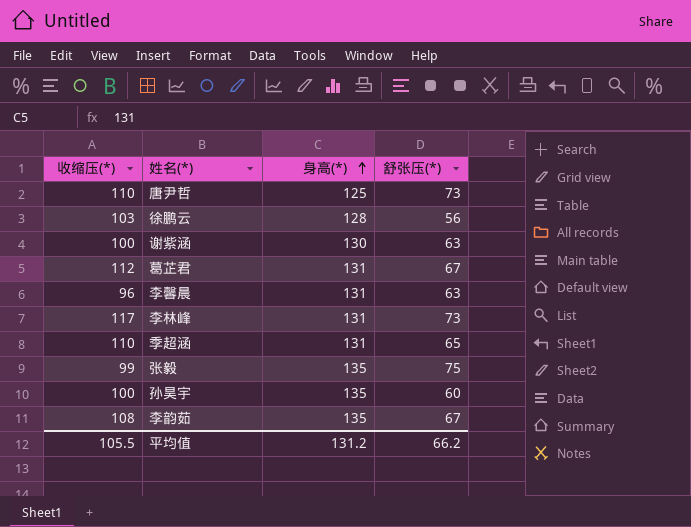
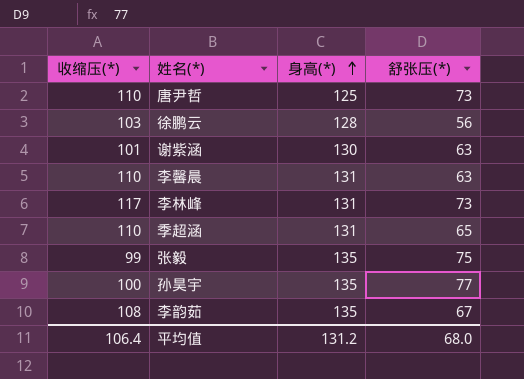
row 葛芷君: 112 | 131 | 67 -> none
谢紫涵 | 收缩压(*): 100 -> 101
李馨晨 | 收缩压(*): 96 -> 110
孙昊宇 | 舒张压(*): 60 -> 77
平均值 | 收缩压(*): 105.5 -> 106.4
平均值 | 舒张压(*): 66.2 -> 68.0

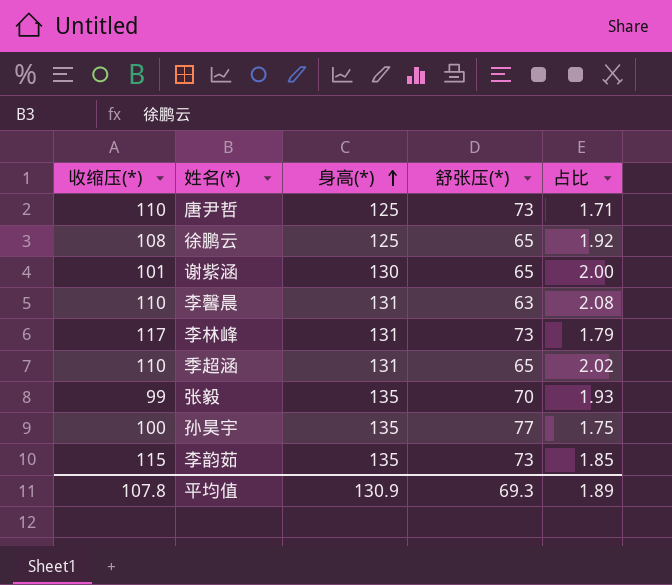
column 占比 | formula: none -> [身高(*)] / [舒张压(*)]
徐鹏云 | 收缩压(*): 103 -> 108
徐鹏云 | 身高(*): 128 -> 125
徐鹏云 | 舒张压(*): 56 -> 65
谢紫涵 | 舒张压(*): 63 -> 65
张毅 | 舒张压(*): 75 -> 70
李韵茹 | 收缩压(*): 108 -> 115
李韵茹 | 舒张压(*): 67 -> 73
平均值 | 收缩压(*): 106.4 -> 107.8
平均值 | 身高(*): 131.2 -> 130.9
平均值 | 舒张压(*): 68.0 -> 69.3

